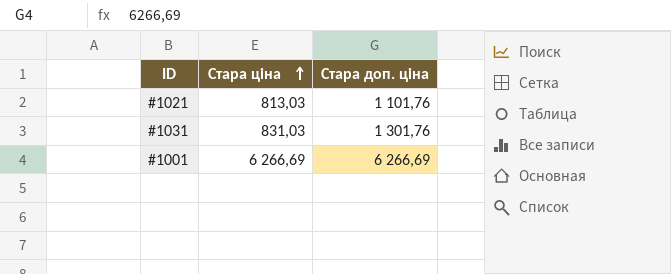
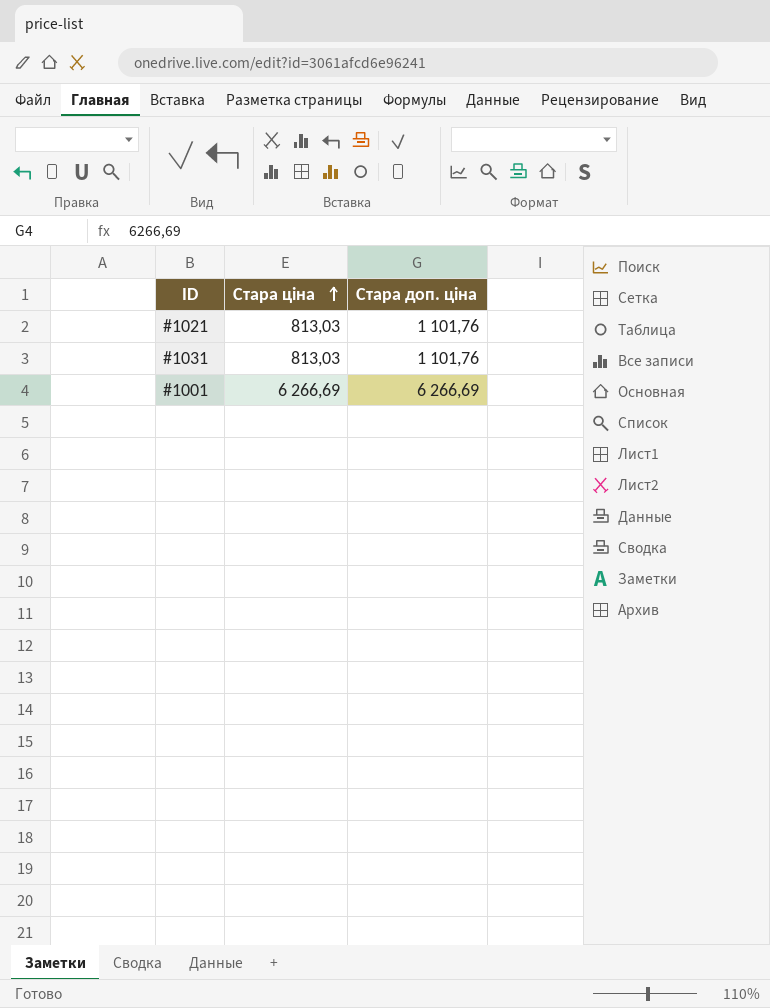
#1031 | Стара ціна: 831,03 -> 813,03
#1031 | Стара доп. ціна: 1 301,76 -> 1 101,76

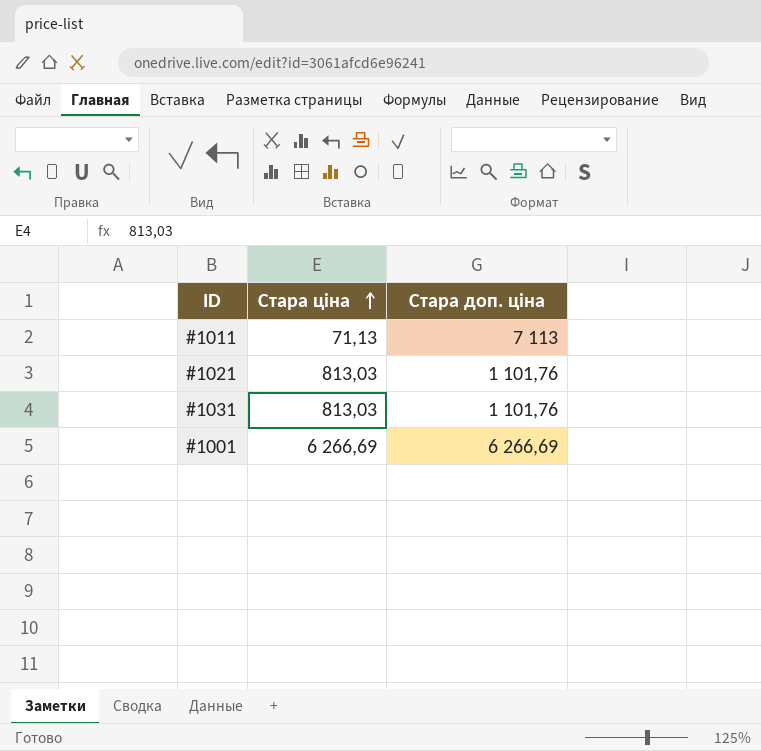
row #1011: none -> 71,13 | 7 113

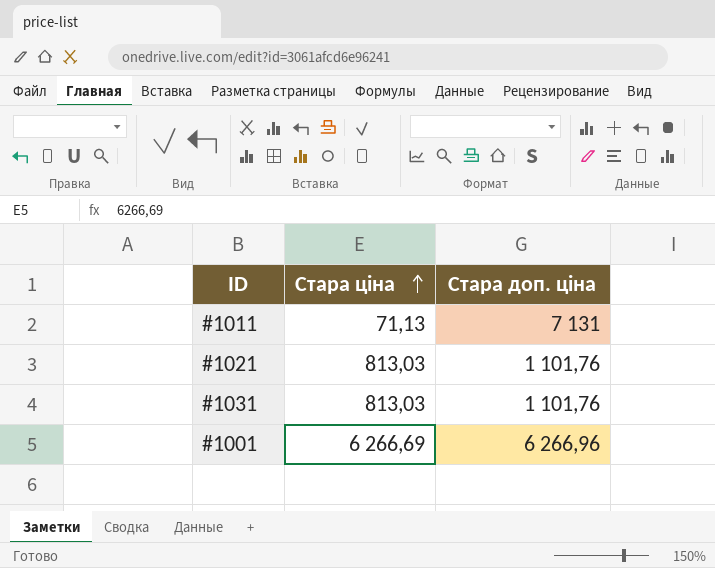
#1011 | Стара доп. ціна: 7 113 -> 7 131
#1001 | Стара доп. ціна: 6 266,69 -> 6 266,96

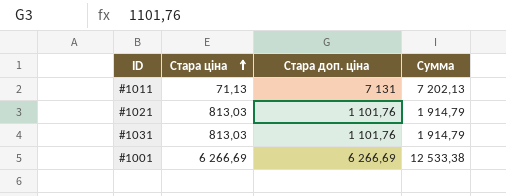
column Сумма | formula: none -> [Стара ціна] + [Стара доп. ціна]
#1001 | Стара доп. ціна: 6 266,96 -> 6 266,69

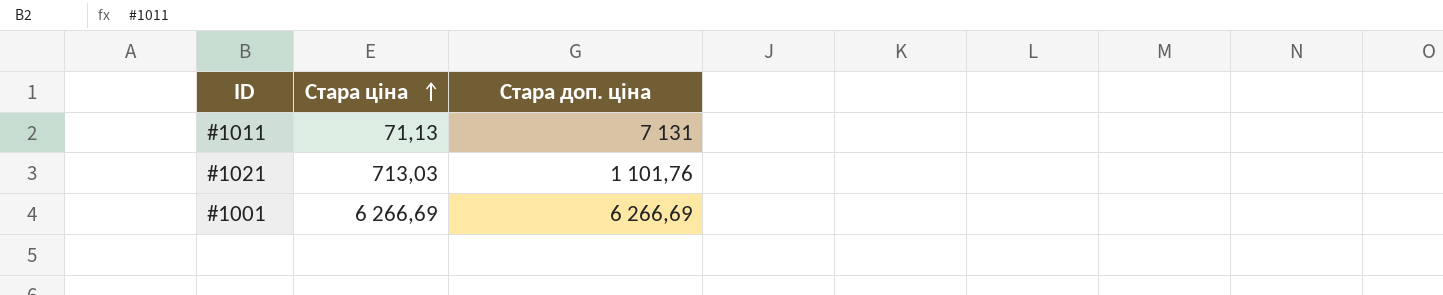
column Сумма | formula: [Стара ціна] + [Стара доп. ціна] -> none
row #1031: 813,03 | 1 101,76 | 1 914,79 -> none
#1021 | Стара ціна: 813,03 -> 713,03

